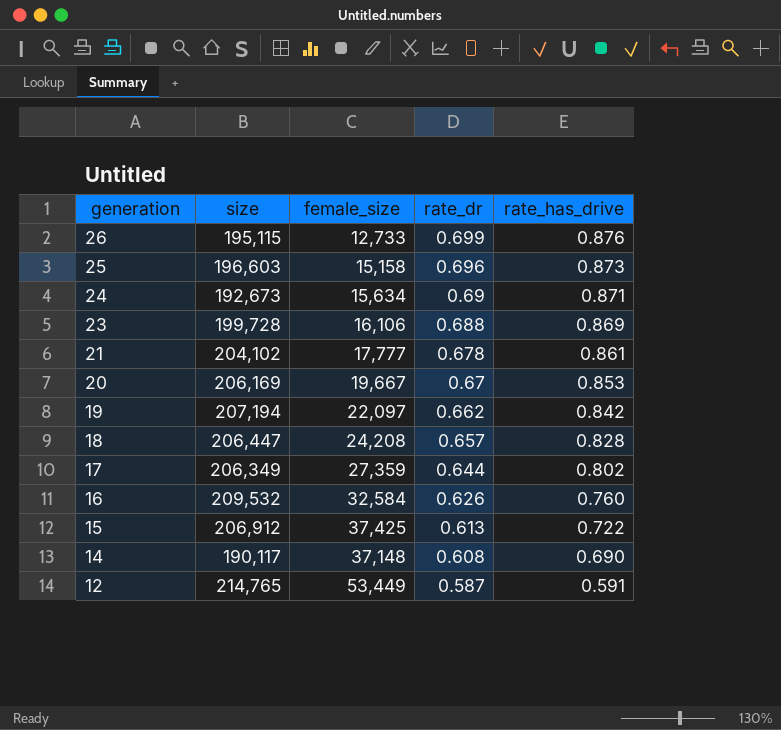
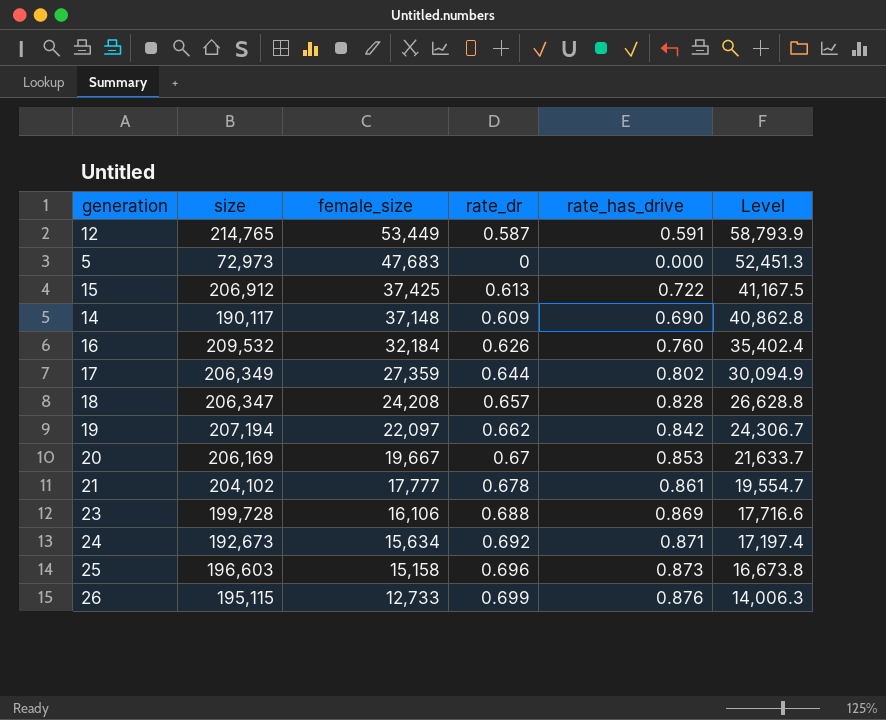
row order: generation descending -> female_size descending
column Level | formula: none -> [female_size] * 1.1
row 5: none -> 72,973 | 47,683 | 0 | 0.000 | 52,451.3
14 | rate_dr: 0.608 -> 0.609
16 | female_size: 32,584 -> 32,184
18 | size: 206,447 -> 206,347
24 | rate_dr: 0.69 -> 0.692

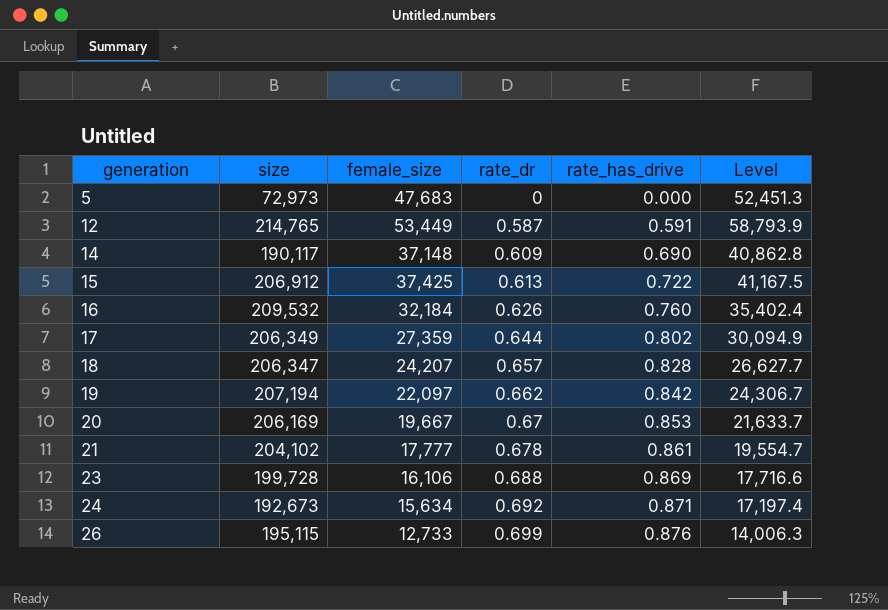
row order: female_size descending -> generation ascending
row 25: 196,603 | 15,158 | 0.696 | 0.873 | 16,673.8 -> none
18 | female_size: 24,208 -> 24,207
18 | Level: 26,628.8 -> 26,627.7

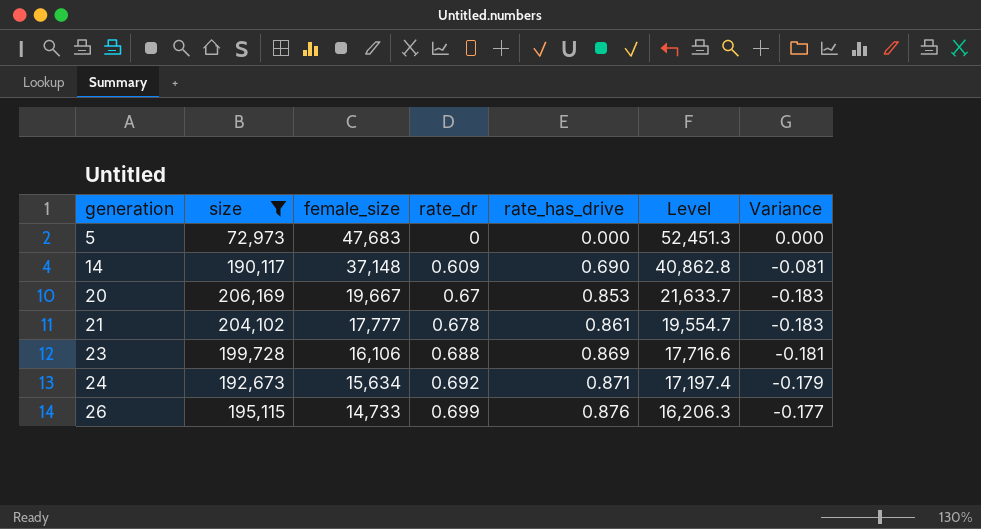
filter: none -> size <= 206,169
column Variance | formula: none -> [rate_dr] - [rate_has_drive]
26 | female_size: 12,733 -> 14,733
26 | Level: 14,006.3 -> 16,206.3

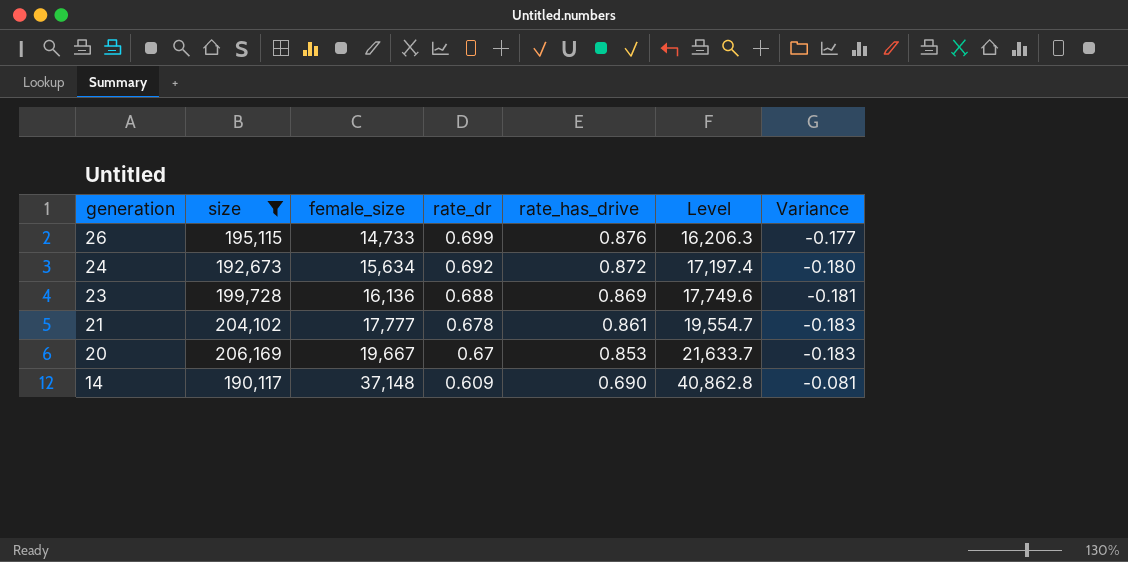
row order: generation ascending -> generation descending
row 5: 72,973 | 47,683 | 0 | 0.000 | 52,451.3 | 0.000 -> none
24 | rate_has_drive: 0.871 -> 0.872
24 | Variance: -0.179 -> -0.180
23 | female_size: 16,106 -> 16,136
23 | Level: 17,716.6 -> 17,749.6

